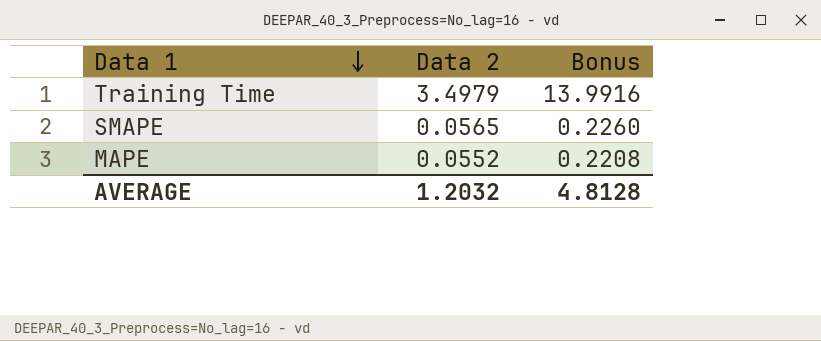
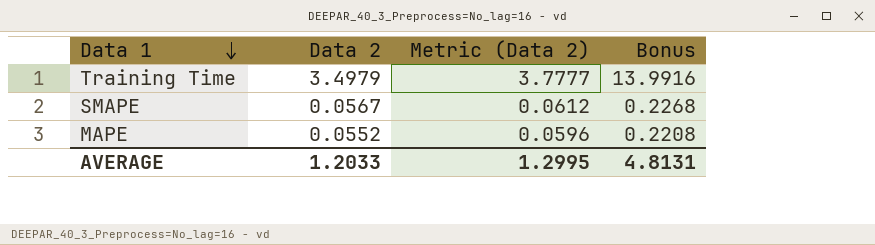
column Metric (Data 2) | formula: none -> [Data 2] * 1.08
SMAPE | Data 2: 0.0565 -> 0.0567
SMAPE | Bonus: 0.2260 -> 0.2268
AVERAGE | Data 2: 1.2032 -> 1.2033
AVERAGE | Bonus: 4.8128 -> 4.8131

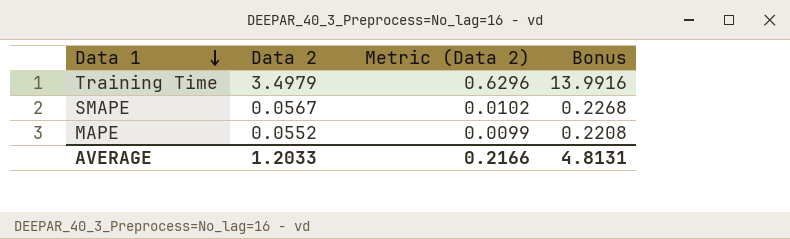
column Metric (Data 2) | formula: [Data 2] * 1.08 -> [Data 2] * 0.18
AVERAGE | Metric (Data 2): 1.2995 -> 0.2166

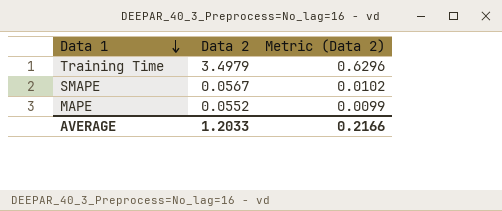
column Bonus | formula: [Data 2] * 4 -> none

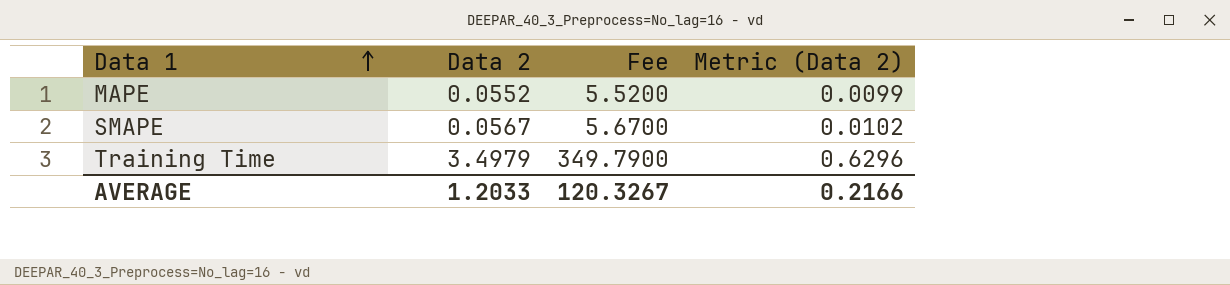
row order: Data 1 descending -> Data 1 ascending
column Fee | formula: none -> [Data 2] * 100

